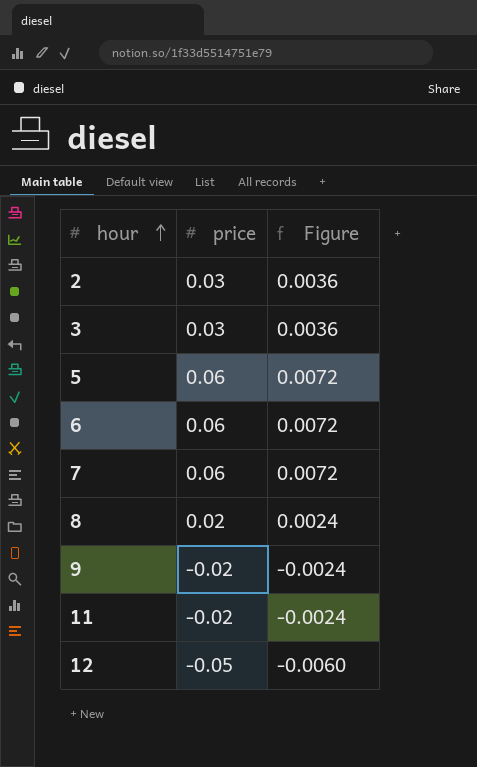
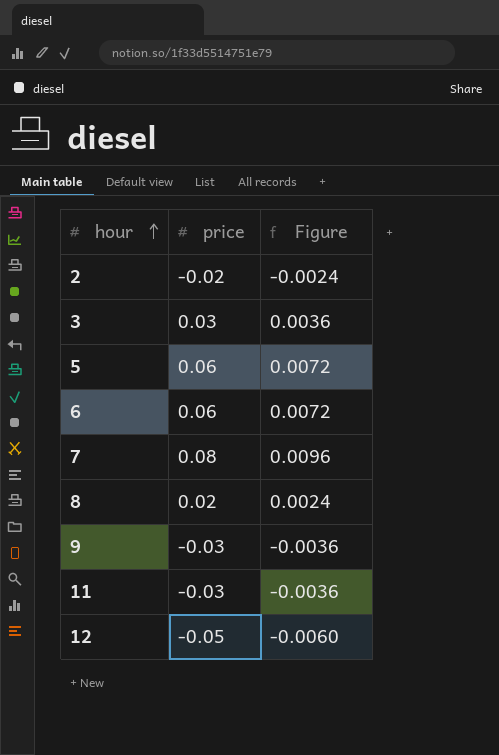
2 | price: 0.03 -> -0.02
2 | Figure: 0.0036 -> -0.0024
7 | price: 0.06 -> 0.08
7 | Figure: 0.0072 -> 0.0096
9 | price: -0.02 -> -0.03
9 | Figure: -0.0024 -> -0.0036
11 | price: -0.02 -> -0.03
11 | Figure: -0.0024 -> -0.0036

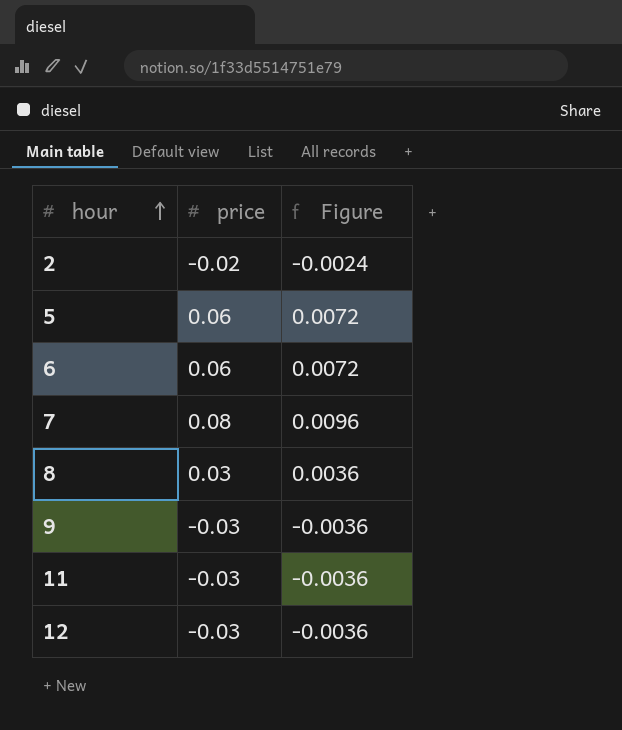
row 3: 0.03 | 0.0036 -> none
8 | price: 0.02 -> 0.03
8 | Figure: 0.0024 -> 0.0036
12 | price: -0.05 -> -0.03
12 | Figure: -0.0060 -> -0.0036

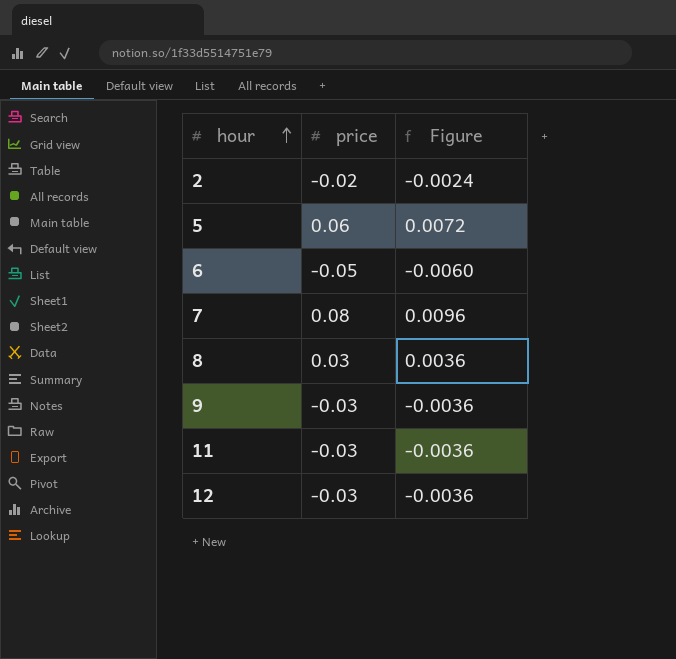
6 | price: 0.06 -> -0.05
6 | Figure: 0.0072 -> -0.0060

